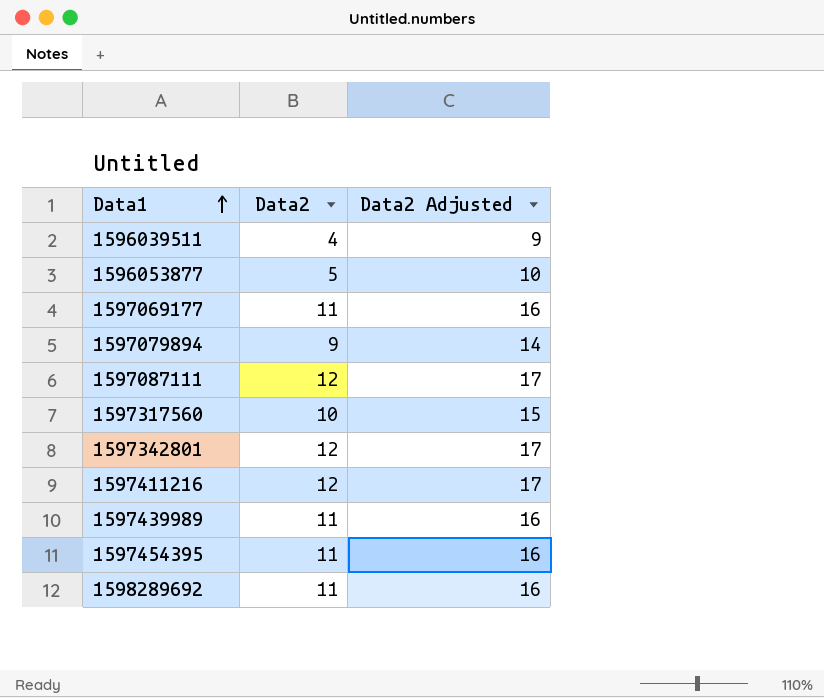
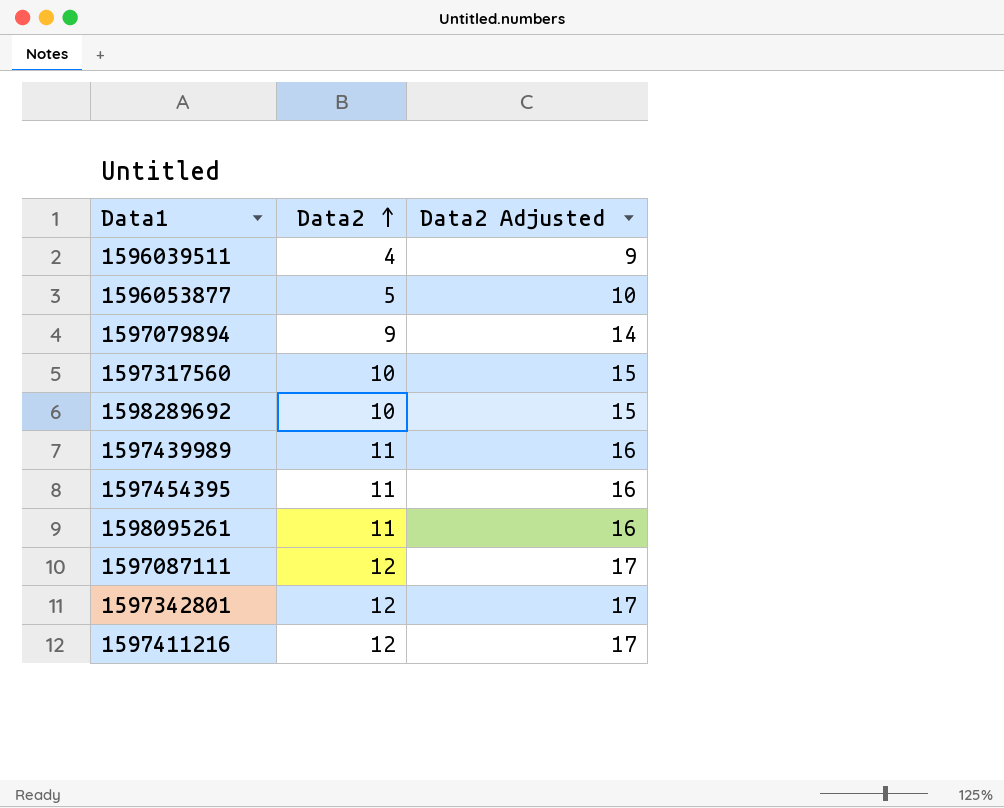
row order: Data1 ascending -> Data2 ascending
row 1597069177: 11 | 16 -> none
1598289692 | Data2: 11 -> 10
1598289692 | Data2 Adjusted: 16 -> 15
row 1598095261: none -> 11 | 16

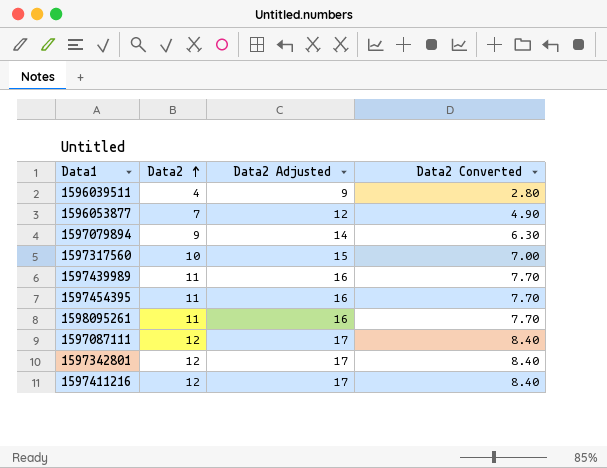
column Data2 Converted | formula: none -> [Data2] * 0.7
row 1598289692: 10 | 15 -> none
1596053877 | Data2: 5 -> 7
1596053877 | Data2 Adjusted: 10 -> 12

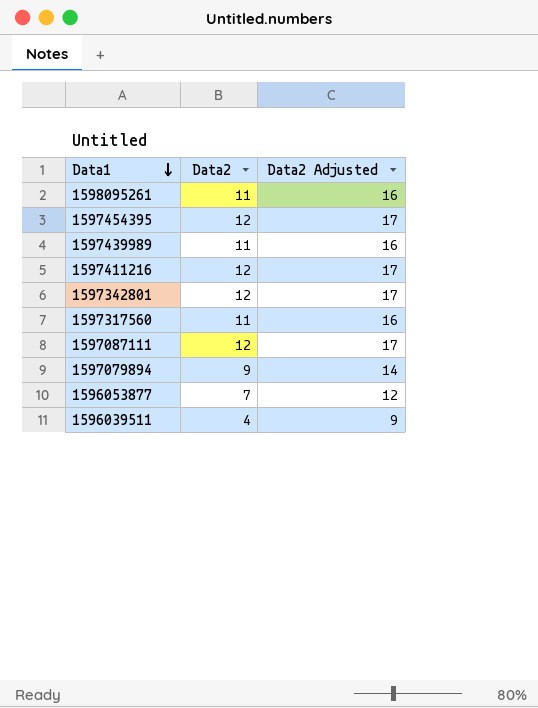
row order: Data2 ascending -> Data1 descending
column Data2 Converted | formula: [Data2] * 0.7 -> none
1597454395 | Data2: 11 -> 12
1597454395 | Data2 Adjusted: 16 -> 17
1597317560 | Data2: 10 -> 11
1597317560 | Data2 Adjusted: 15 -> 16

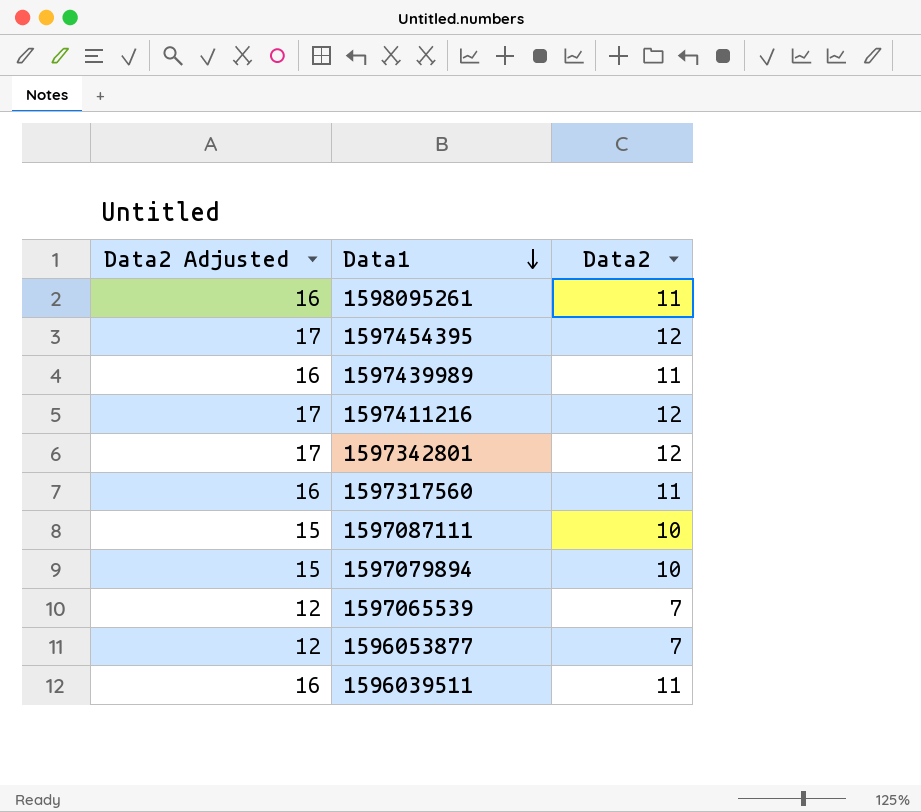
column Data2 Adjusted | position: 3 -> 1
1597087111 | Data2 Adjusted: 17 -> 15
1597087111 | Data2: 12 -> 10
1597079894 | Data2 Adjusted: 14 -> 15
1597079894 | Data2: 9 -> 10
row 1597065539: none -> 12 | 7
1596039511 | Data2 Adjusted: 9 -> 16
1596039511 | Data2: 4 -> 11

